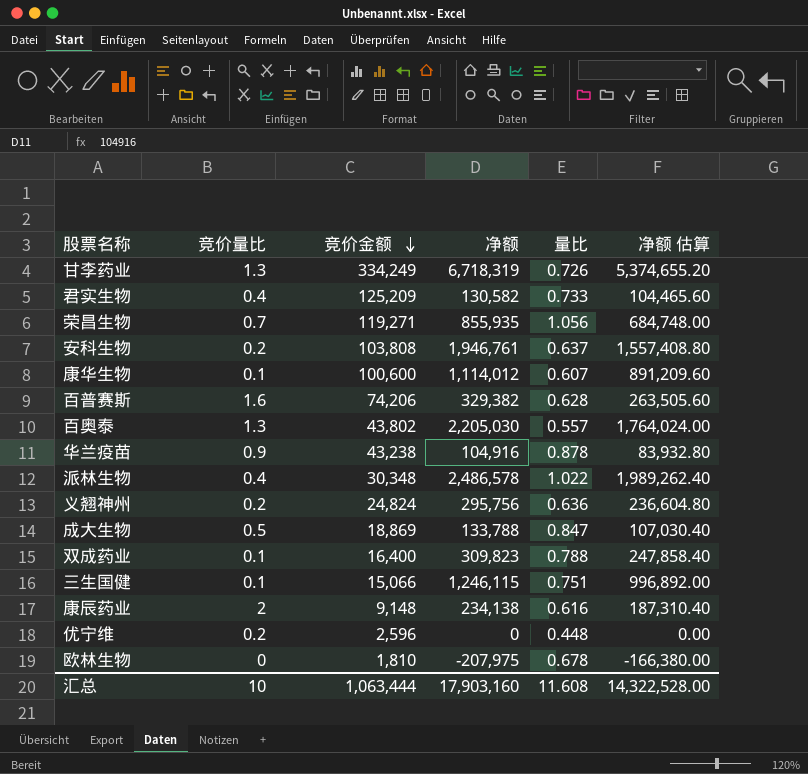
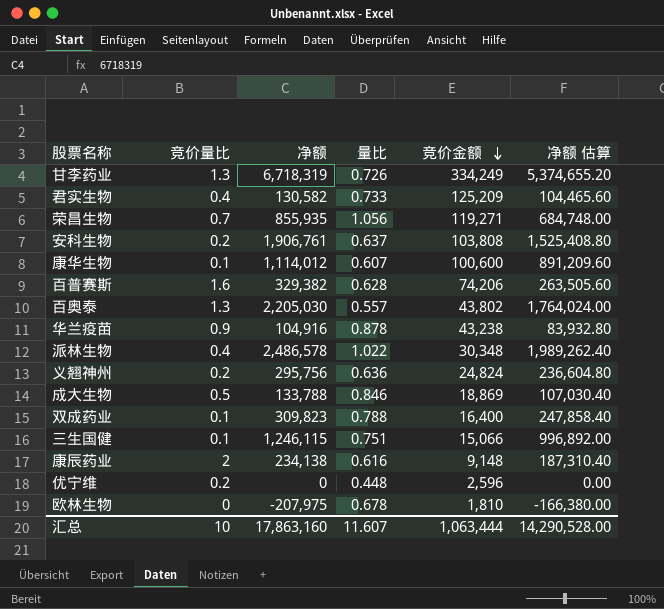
column 竞价金额 | position: 3 -> 5
安科生物 | 净额: 1,946,761 -> 1,906,761
安科生物 | 净额 估算: 1,557,408.80 -> 1,525,408.80
成大生物 | 量比: 0.847 -> 0.846
汇总 | 净额: 17,903,160 -> 17,863,160
汇总 | 量比: 11.608 -> 11.607
汇总 | 净额 估算: 14,322,528.00 -> 14,290,528.00

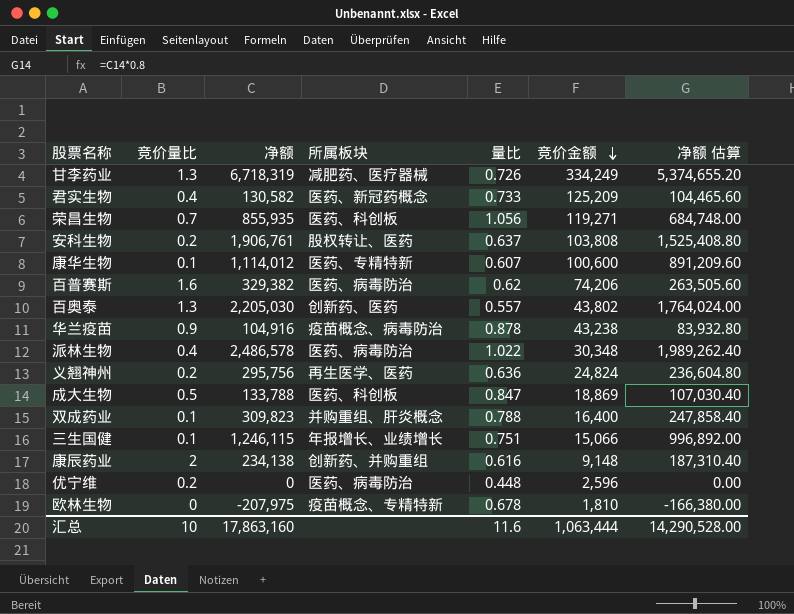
column 所属板块 | position: none -> 4
百普赛斯 | 量比: 0.628 -> 0.62
成大生物 | 量比: 0.846 -> 0.847
汇总 | 量比: 11.607 -> 11.6

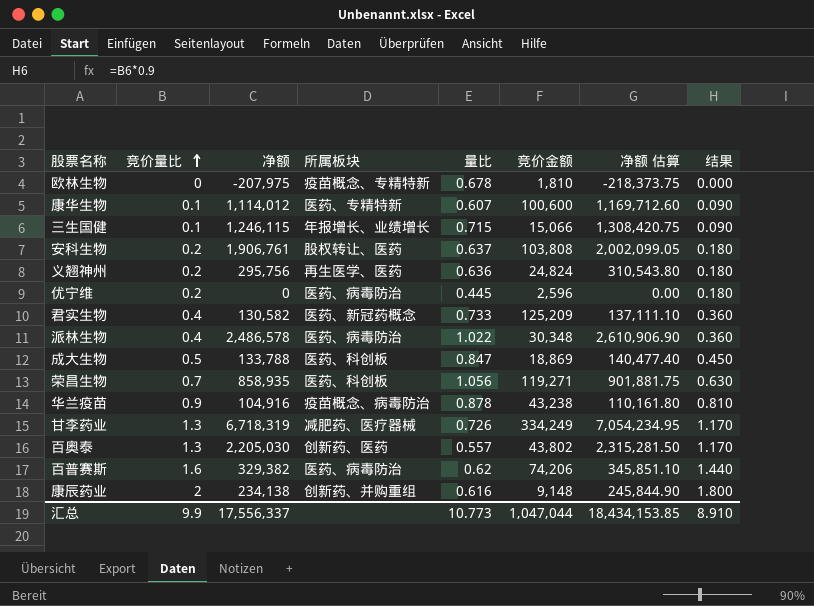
row order: 竞价金额 descending -> 竞价量比 ascending
column 净额 估算 | formula: [净额] * 0.8 -> [净额] * 1.05
column 结果 | formula: none -> [竞价量比] * 0.9
row 双成药业: 0.1 | 309,823 | 并购重组、肝炎概念 | 0.788 | 16,400 | 247,858.40 -> none
三生国健 | 量比: 0.751 -> 0.715
优宁维 | 量比: 0.448 -> 0.445
荣昌生物 | 净额: 855,935 -> 858,935
汇总 | 竞价量比: 10 -> 9.9
汇总 | 净额: 17,863,160 -> 17,556,337
汇总 | 量比: 11.6 -> 10.773
汇总 | 竞价金额: 1,063,444 -> 1,047,044
汇总 | 净额 估算: 14,290,528.00 -> 18,434,153.85

